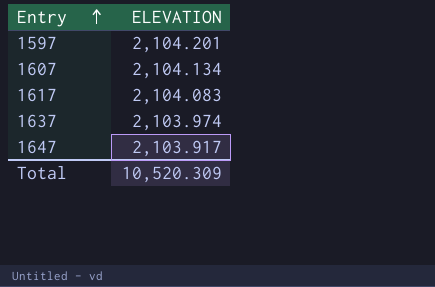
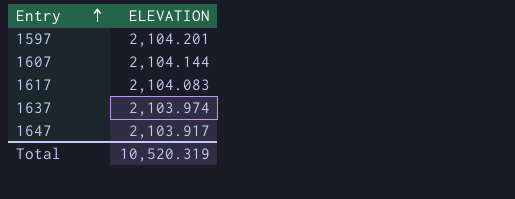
1607 | ELEVATION: 2,104.134 -> 2,104.144
Total | ELEVATION: 10,520.309 -> 10,520.319

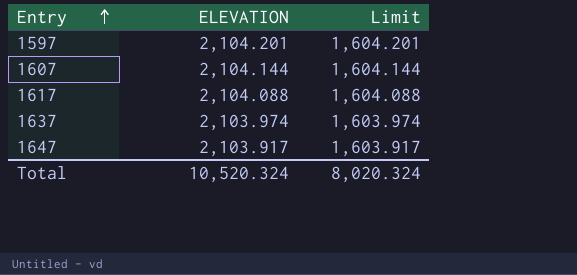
column Limit | formula: none -> [ELEVATION] - 500
1617 | ELEVATION: 2,104.083 -> 2,104.088
Total | ELEVATION: 10,520.319 -> 10,520.324

